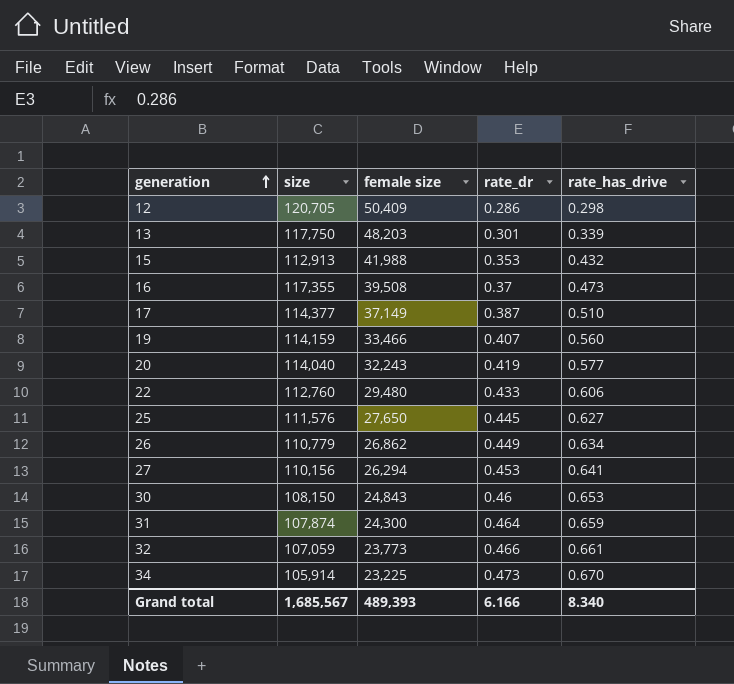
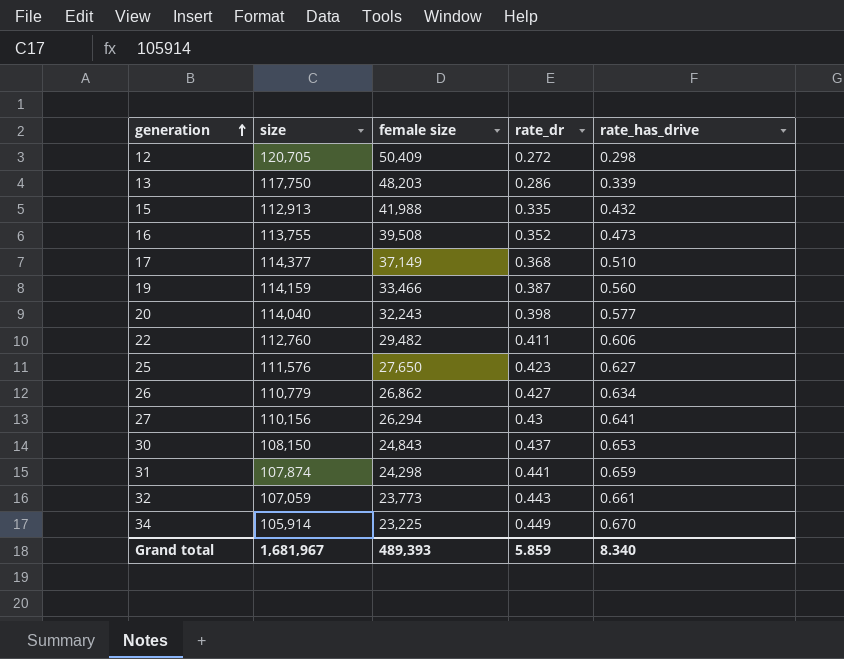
12 | rate_dr: 0.286 -> 0.272
13 | rate_dr: 0.301 -> 0.286
15 | rate_dr: 0.353 -> 0.335
16 | size: 117,355 -> 113,755
16 | rate_dr: 0.37 -> 0.352
17 | rate_dr: 0.387 -> 0.368
19 | rate_dr: 0.407 -> 0.387
20 | rate_dr: 0.419 -> 0.398
22 | female size: 29,480 -> 29,482
22 | rate_dr: 0.433 -> 0.411
25 | rate_dr: 0.445 -> 0.423
26 | rate_dr: 0.449 -> 0.427
27 | rate_dr: 0.453 -> 0.43
30 | rate_dr: 0.46 -> 0.437
31 | female size: 24,300 -> 24,298
31 | rate_dr: 0.464 -> 0.441
32 | rate_dr: 0.466 -> 0.443
34 | rate_dr: 0.473 -> 0.449
Grand total | size: 1,685,567 -> 1,681,967
Grand total | rate_dr: 6.166 -> 5.859

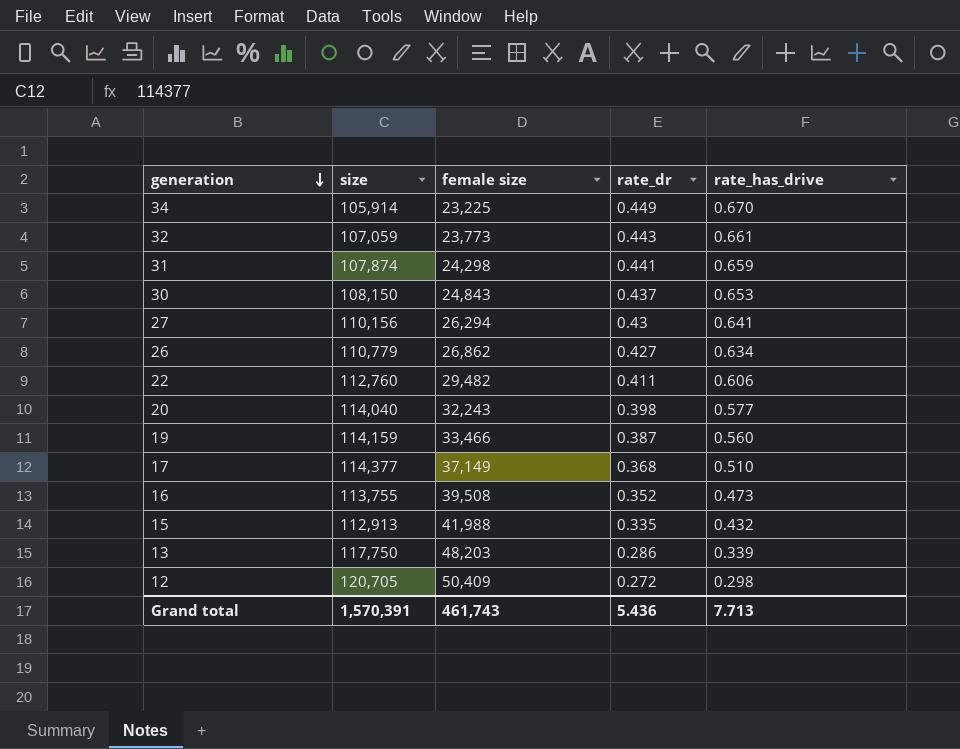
row order: generation ascending -> generation descending
row 25: 111,576 | 27,650 | 0.423 | 0.627 -> none
Grand total | size: 1,681,967 -> 1,570,391
Grand total | female size: 489,393 -> 461,743
Grand total | rate_dr: 5.859 -> 5.436
Grand total | rate_has_drive: 8.340 -> 7.713

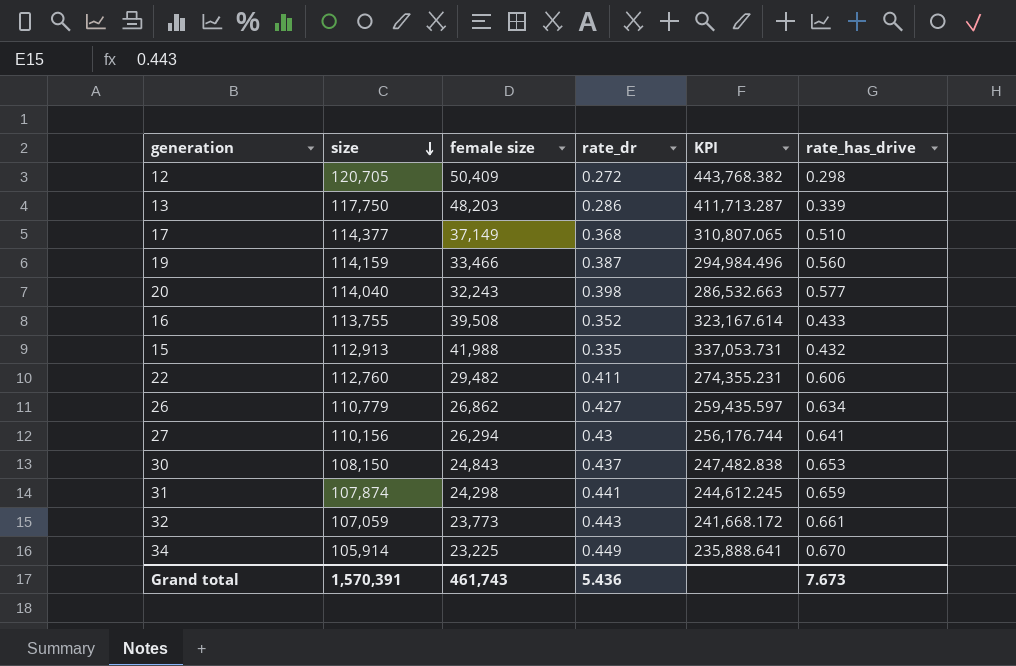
row order: generation descending -> size descending
column KPI | formula: none -> [size] / [rate_dr]
16 | rate_has_drive: 0.473 -> 0.433
Grand total | rate_has_drive: 7.713 -> 7.673

